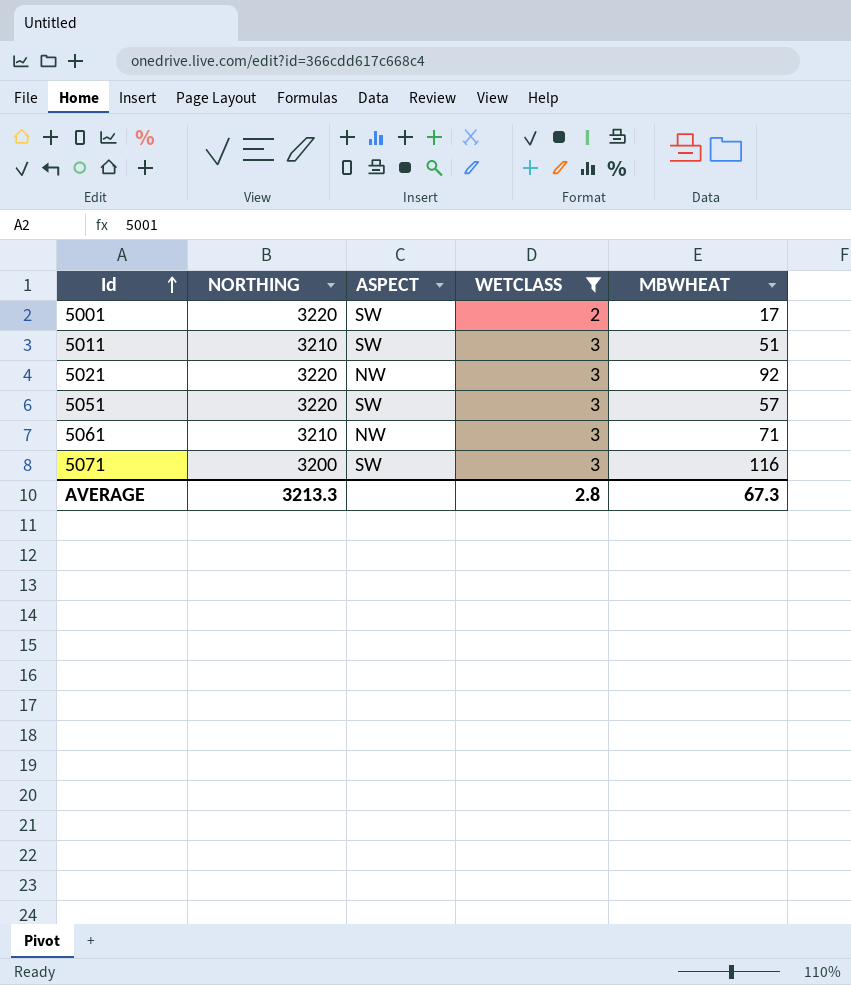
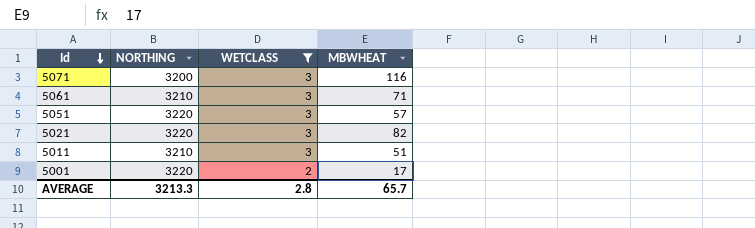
row order: Id ascending -> Id descending
column ASPECT | position: 3 -> none
5021 | MBWHEAT: 92 -> 82
AVERAGE | MBWHEAT: 67.3 -> 65.7

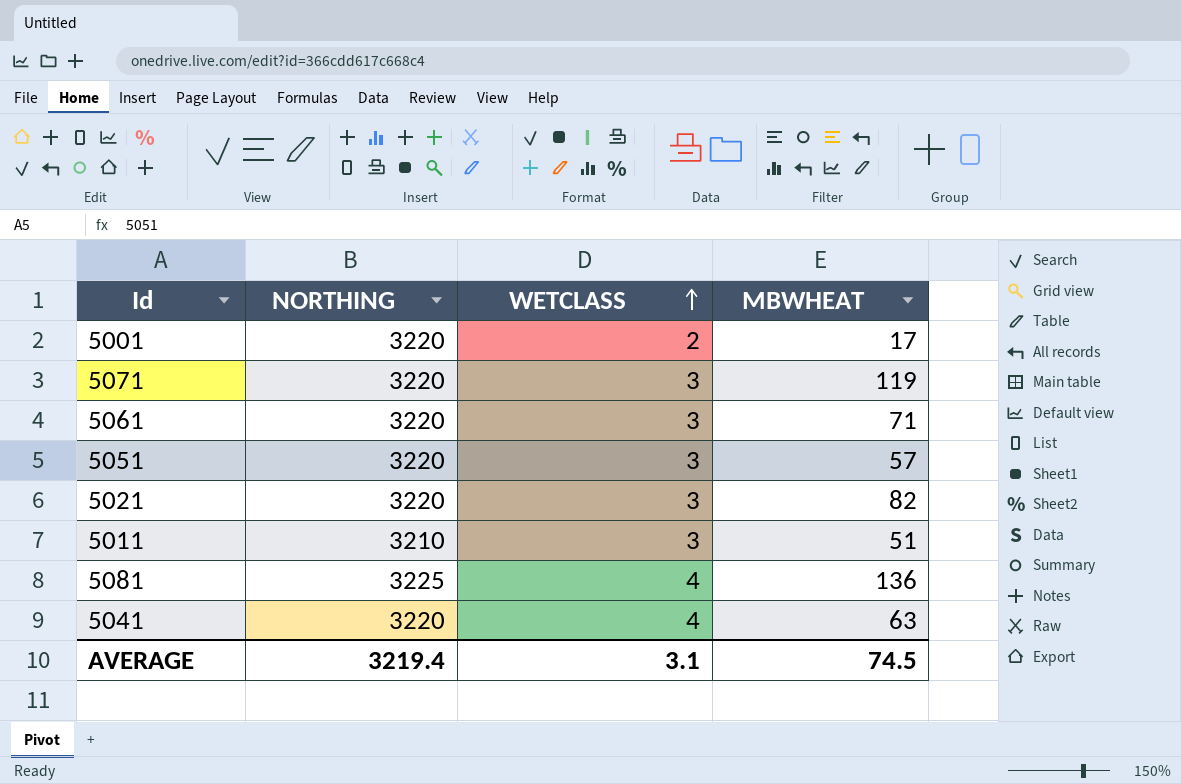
filter: WETCLASS != 4 -> none
row order: Id descending -> WETCLASS ascending
5071 | NORTHING: 3200 -> 3220
5071 | MBWHEAT: 116 -> 119
5061 | NORTHING: 3210 -> 3220
AVERAGE | NORTHING: 3213.3 -> 3219.4
AVERAGE | WETCLASS: 2.8 -> 3.1
AVERAGE | MBWHEAT: 65.7 -> 74.5

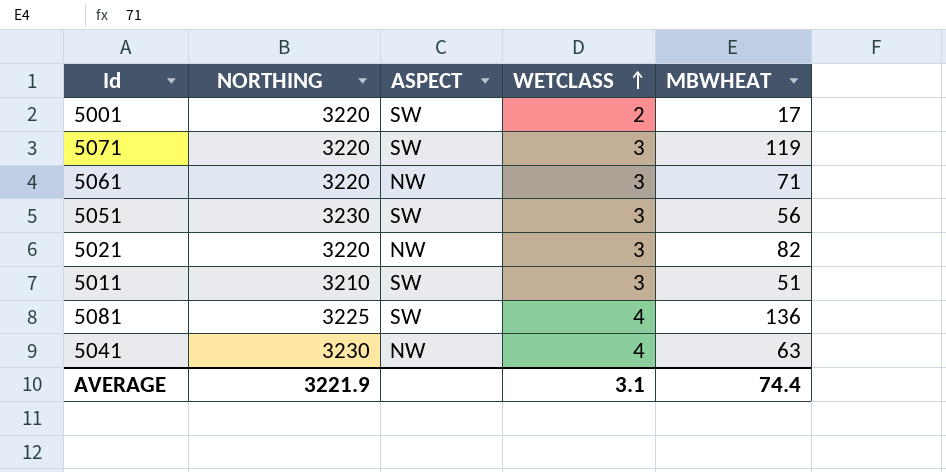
column ASPECT | position: none -> 3
5051 | NORTHING: 3220 -> 3230
5051 | MBWHEAT: 57 -> 56
5041 | NORTHING: 3220 -> 3230
AVERAGE | NORTHING: 3219.4 -> 3221.9
AVERAGE | MBWHEAT: 74.5 -> 74.4

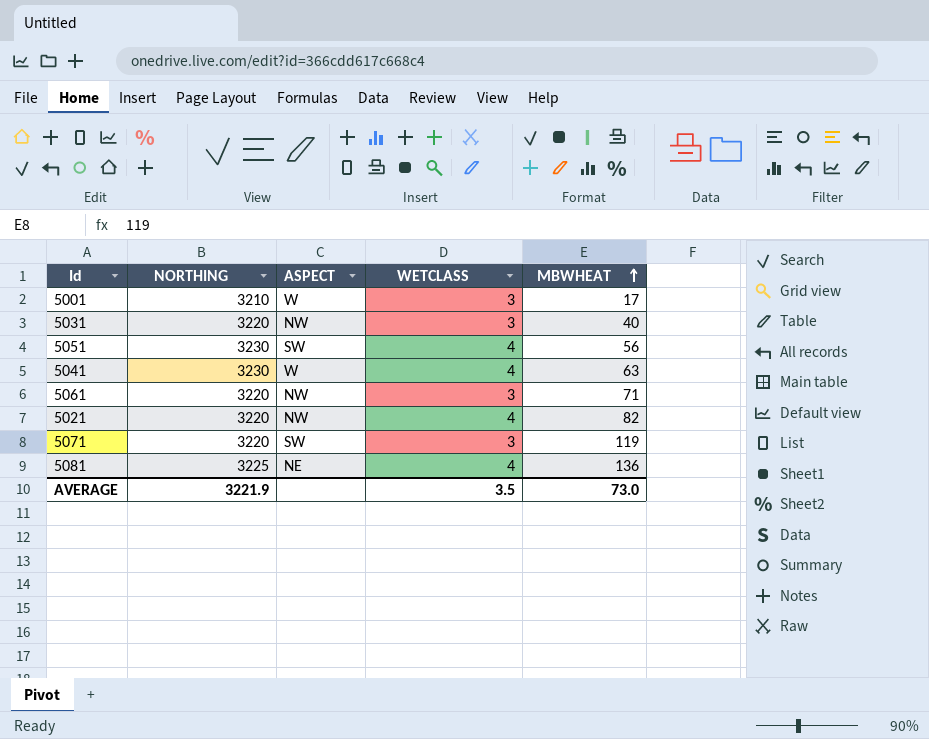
row order: WETCLASS ascending -> MBWHEAT ascending
row 5011: 3210 | SW | 3 | 51 -> none
5001 | NORTHING: 3220 -> 3210
5001 | ASPECT: SW -> W
5001 | WETCLASS: 2 -> 3
row 5031: none -> 3220 | NW | 3 | 40
5051 | WETCLASS: 3 -> 4
5041 | ASPECT: NW -> W
5021 | WETCLASS: 3 -> 4
5081 | ASPECT: SW -> NE
AVERAGE | WETCLASS: 3.1 -> 3.5
AVERAGE | MBWHEAT: 74.4 -> 73.0

